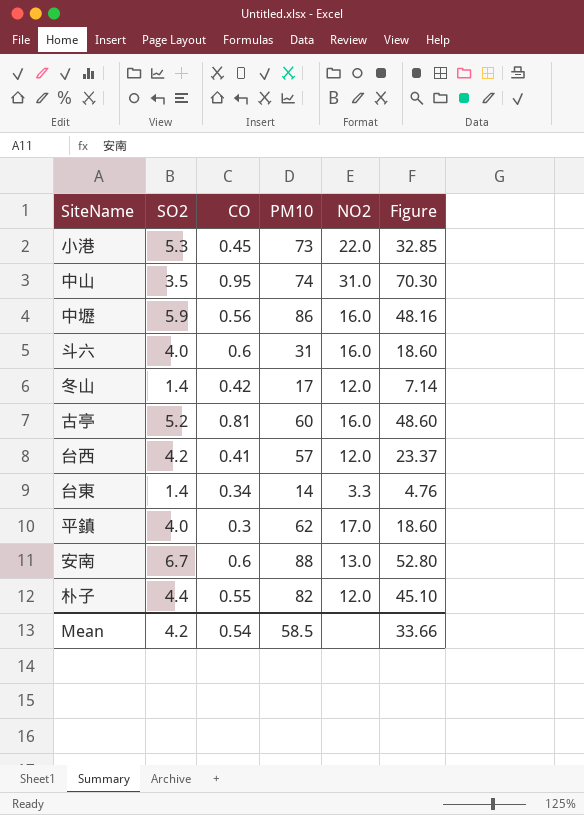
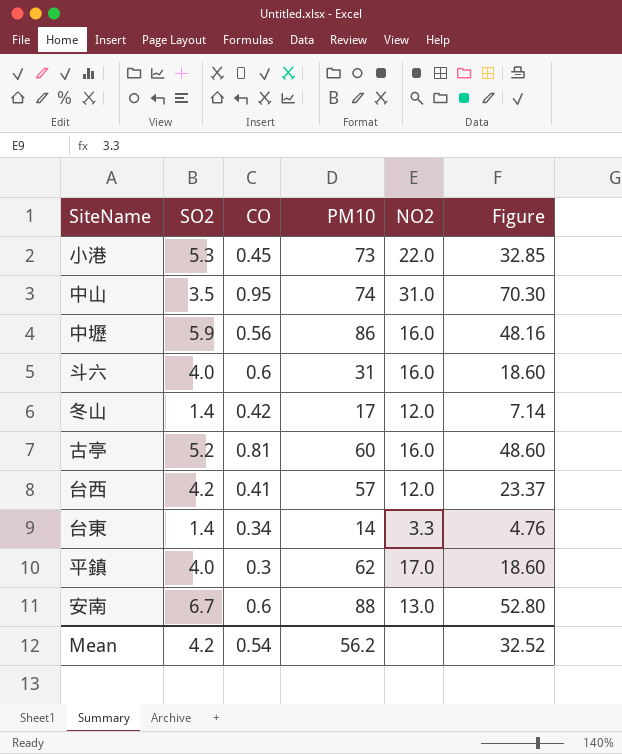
row 朴子: 4.4 | 0.55 | 82 | 12.0 | 45.10 -> none
Mean | PM10: 58.5 -> 56.2
Mean | Figure: 33.66 -> 32.52

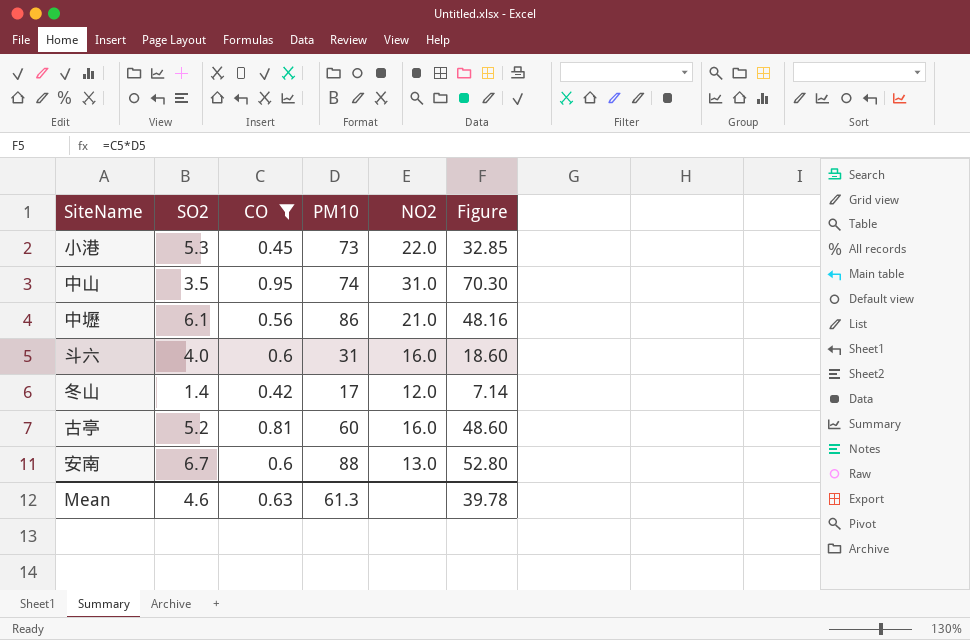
filter: none -> CO >= 0.42
中壢 | SO2: 5.9 -> 6.1
中壢 | NO2: 16.0 -> 21.0
Mean | SO2: 4.2 -> 4.6
Mean | CO: 0.54 -> 0.63
Mean | PM10: 56.2 -> 61.3
Mean | Figure: 32.52 -> 39.78

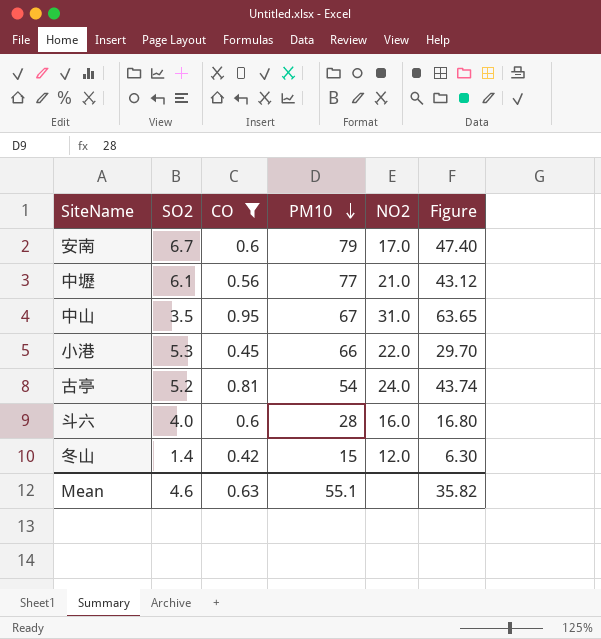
row order: none -> PM10 descending
安南 | PM10: 88 -> 79
安南 | NO2: 13.0 -> 17.0
安南 | Figure: 52.80 -> 47.40
中壢 | PM10: 86 -> 77
中壢 | Figure: 48.16 -> 43.12
中山 | PM10: 74 -> 67
中山 | Figure: 70.30 -> 63.65
小港 | PM10: 73 -> 66
小港 | Figure: 32.85 -> 29.70
古亭 | PM10: 60 -> 54
古亭 | NO2: 16.0 -> 24.0
古亭 | Figure: 48.60 -> 43.74
斗六 | PM10: 31 -> 28
斗六 | Figure: 18.60 -> 16.80
冬山 | PM10: 17 -> 15
冬山 | Figure: 7.14 -> 6.30
Mean | PM10: 61.3 -> 55.1
Mean | Figure: 39.78 -> 35.82

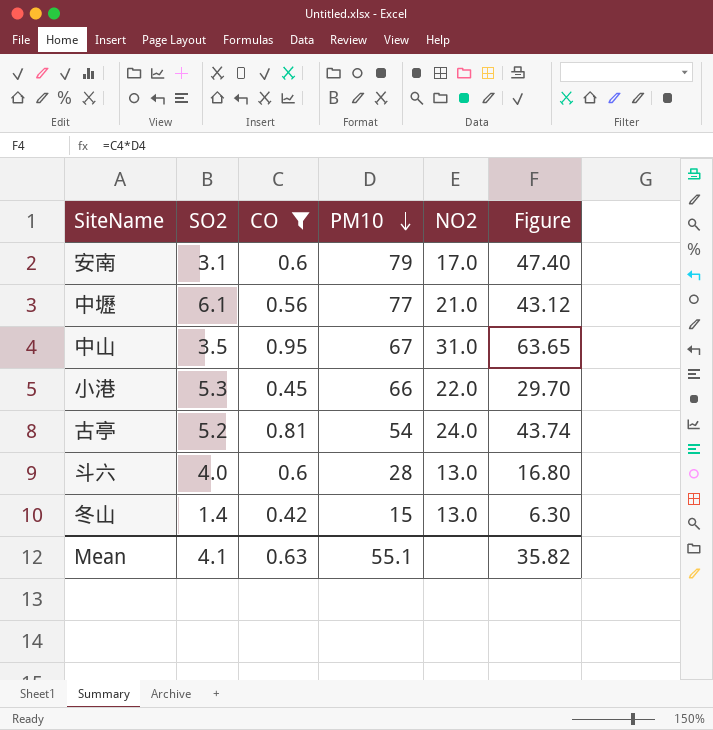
安南 | SO2: 6.7 -> 3.1
斗六 | NO2: 16.0 -> 13.0
冬山 | NO2: 12.0 -> 13.0
Mean | SO2: 4.6 -> 4.1

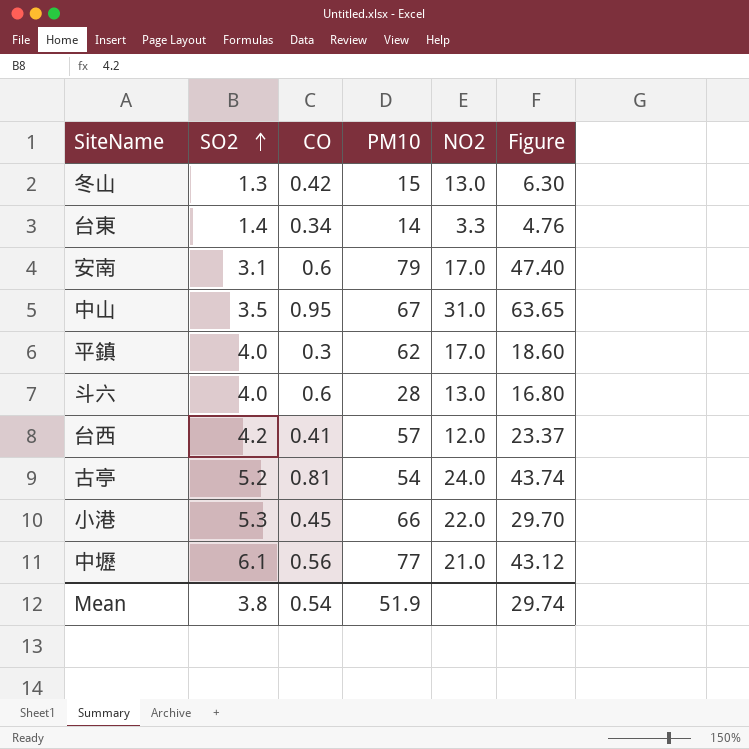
filter: CO >= 0.42 -> none
row order: PM10 descending -> SO2 ascending
冬山 | SO2: 1.4 -> 1.3
Mean | SO2: 4.1 -> 3.8
Mean | CO: 0.63 -> 0.54
Mean | PM10: 55.1 -> 51.9
Mean | Figure: 35.82 -> 29.74

